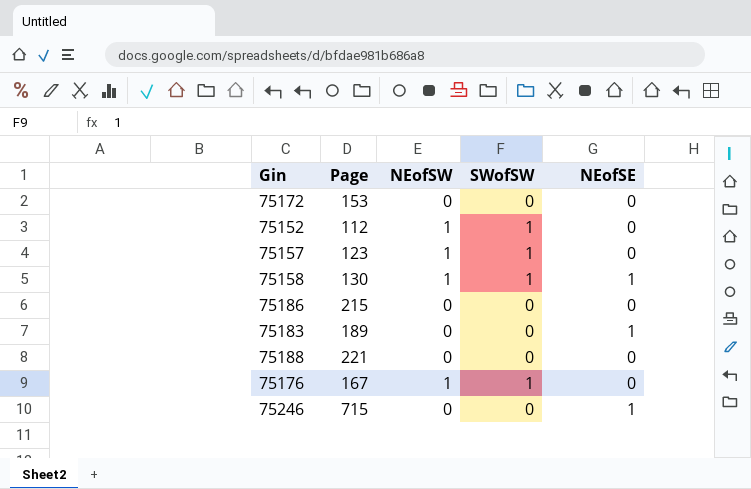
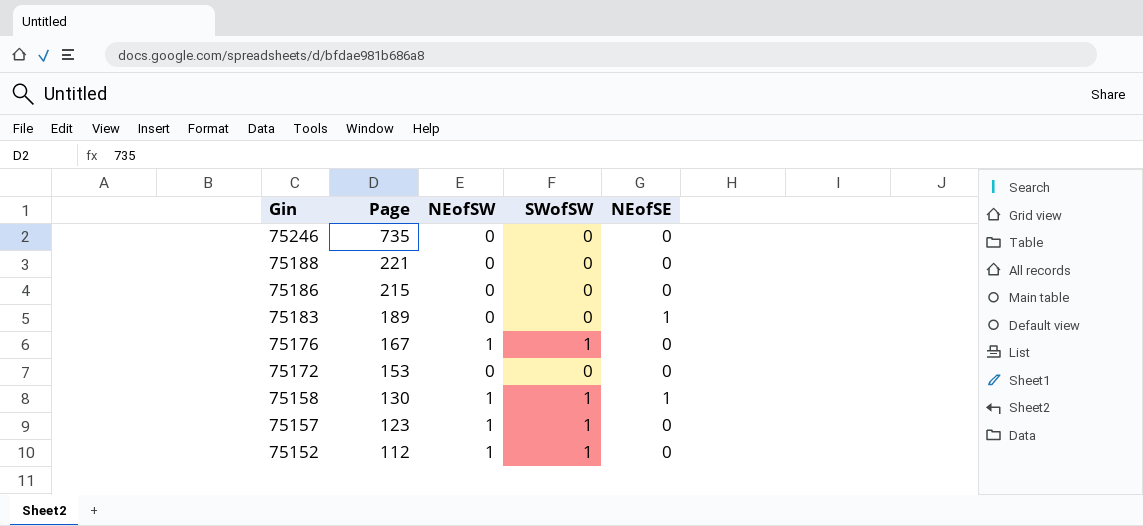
row order: none -> Gin descending
75246 | Page: 715 -> 735
75246 | NEofSE: 1 -> 0

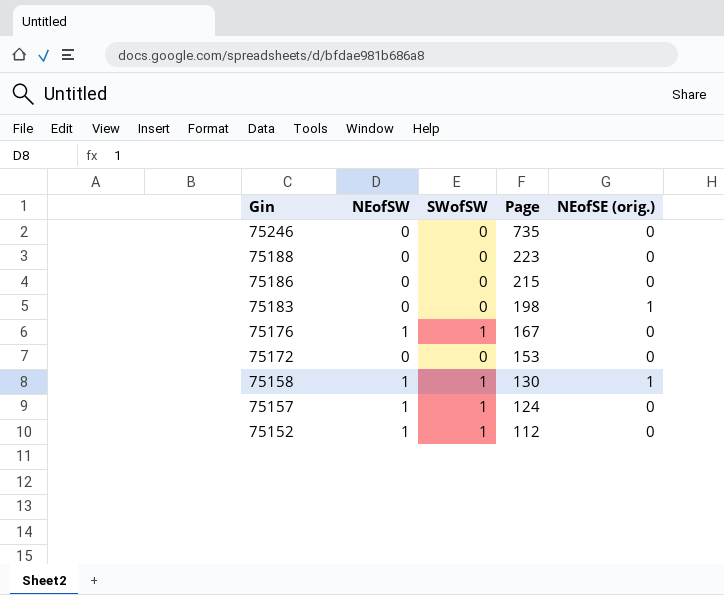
column Page | position: 2 -> 4
column name: NEofSE -> NEofSE (orig.)
75188 | Page: 221 -> 223
75183 | Page: 189 -> 198
75157 | Page: 123 -> 124

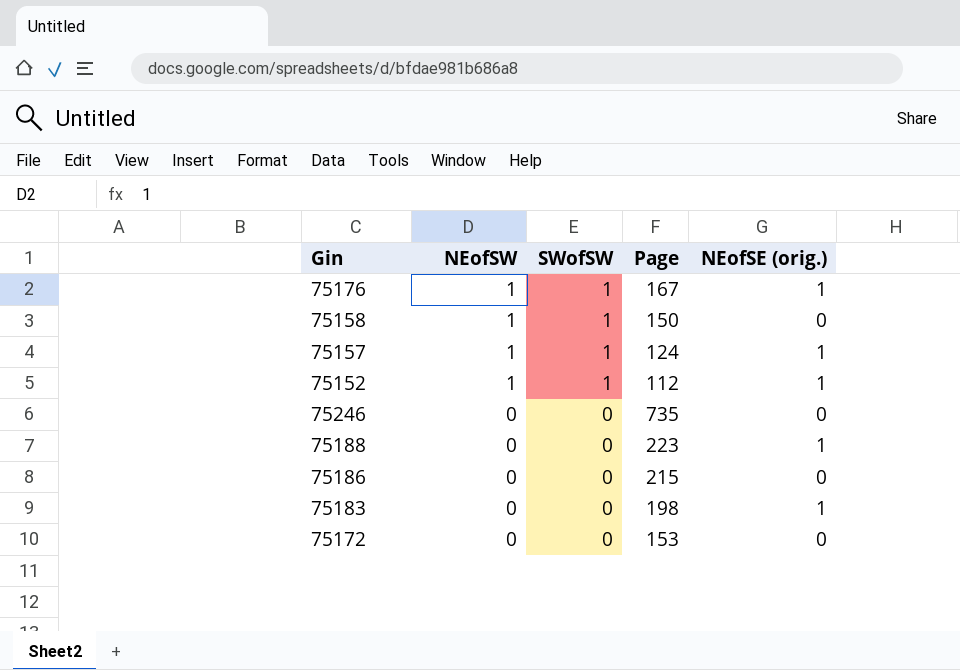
row order: Gin descending -> NEofSW descending
75176 | NEofSE (orig.): 0 -> 1
75158 | Page: 130 -> 150
75158 | NEofSE (orig.): 1 -> 0
75157 | NEofSE (orig.): 0 -> 1
75152 | NEofSE (orig.): 0 -> 1
75188 | NEofSE (orig.): 0 -> 1

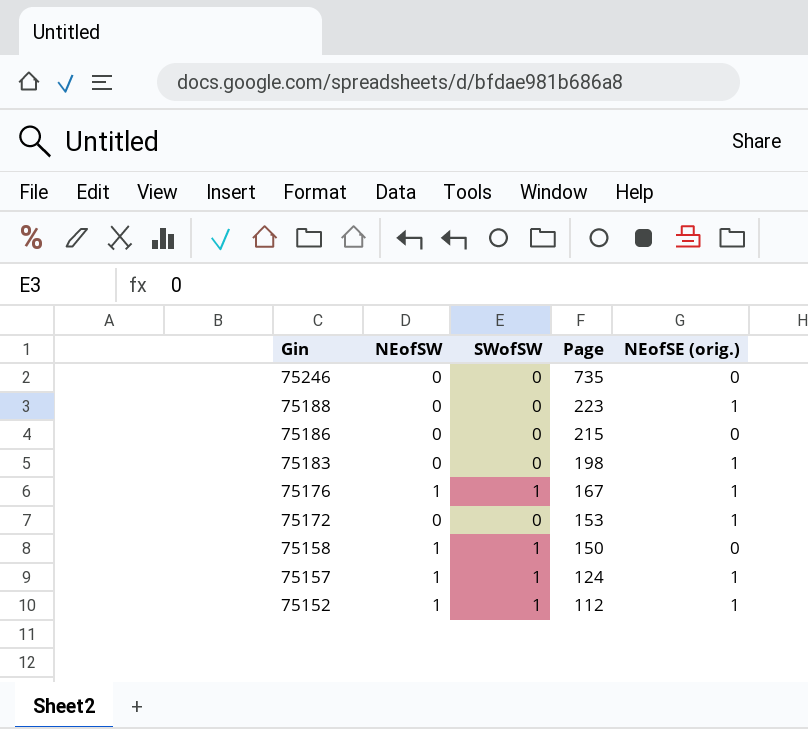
row order: NEofSW descending -> Gin descending
75172 | NEofSE (orig.): 0 -> 1

